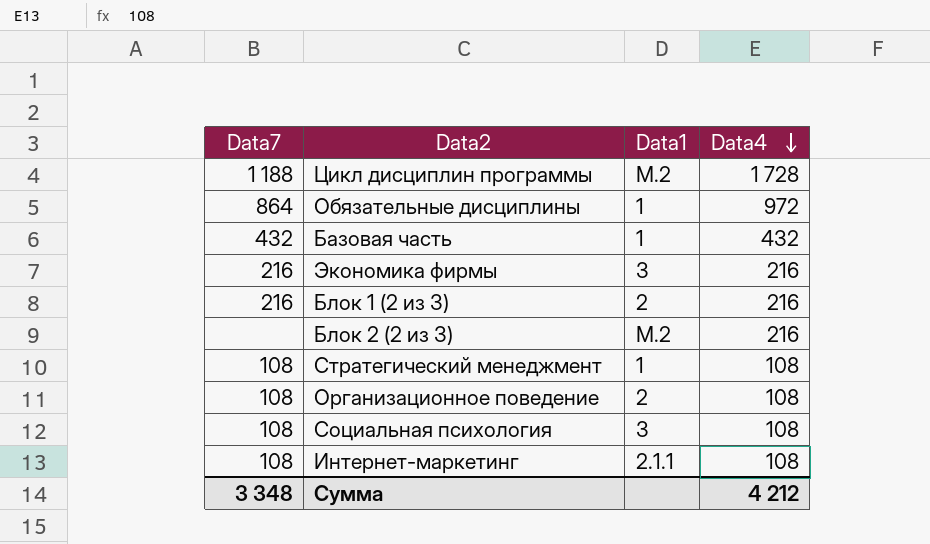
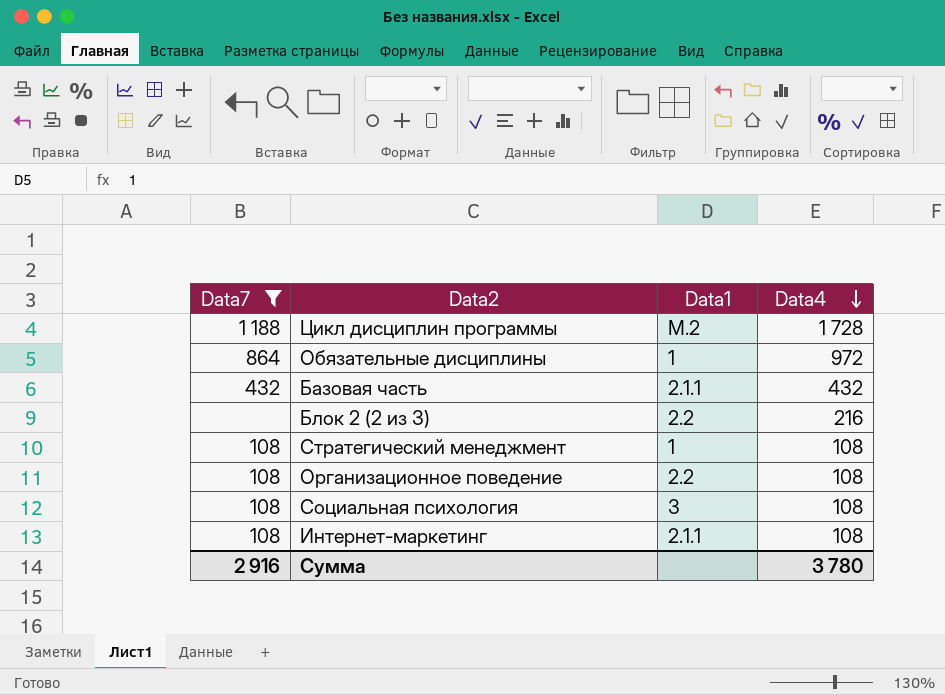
filter: none -> Data7 != 216
Базовая часть | Data1: 1 -> 2.1.1
Блок 2 (2 из 3) | Data1: М.2 -> 2.2
Организационное поведение | Data1: 2 -> 2.2
Сумма | Data7: 3 348 -> 2 916
Сумма | Data4: 4 212 -> 3 780

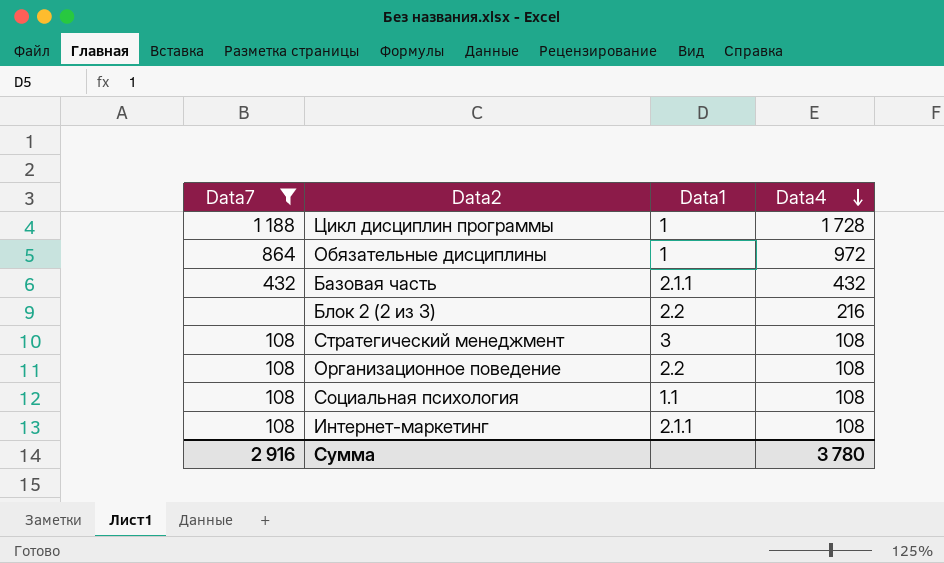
Цикл дисциплин программы | Data1: М.2 -> 1
Стратегический менеджмент | Data1: 1 -> 3
Социальная психология | Data1: 3 -> 1.1

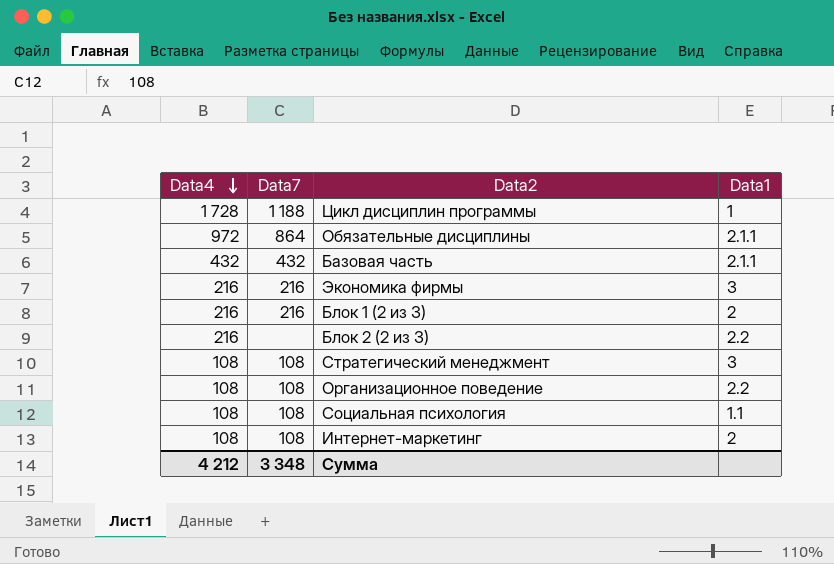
filter: Data7 != 216 -> none
column Data4 | position: 4 -> 1
Обязательные дисциплины | Data1: 1 -> 2.1.1
Интернет-маркетинг | Data1: 2.1.1 -> 2
Сумма | Data4: 3 780 -> 4 212
Сумма | Data7: 2 916 -> 3 348

